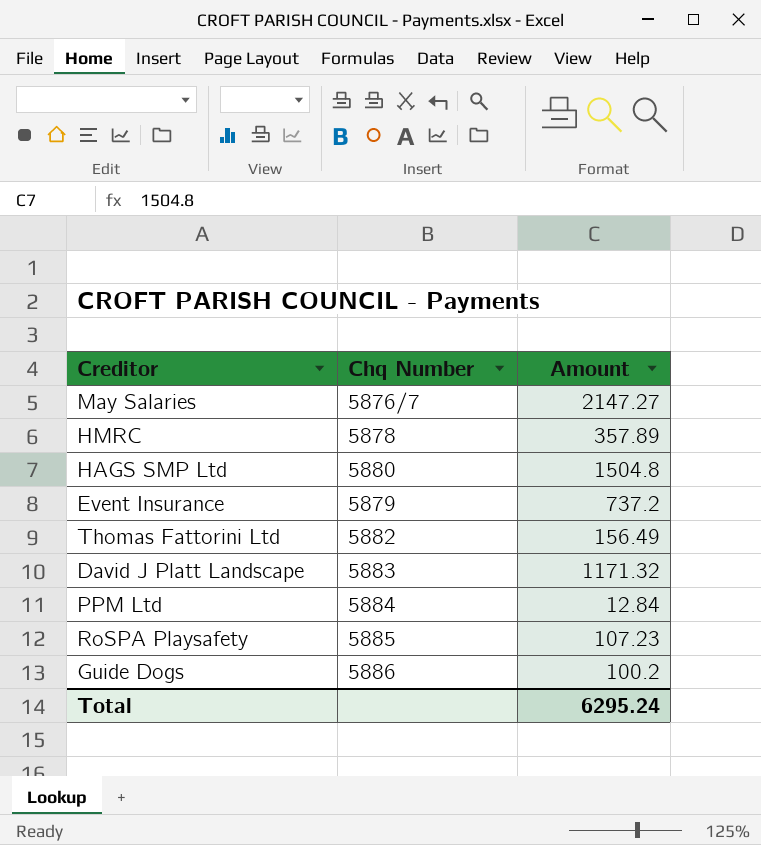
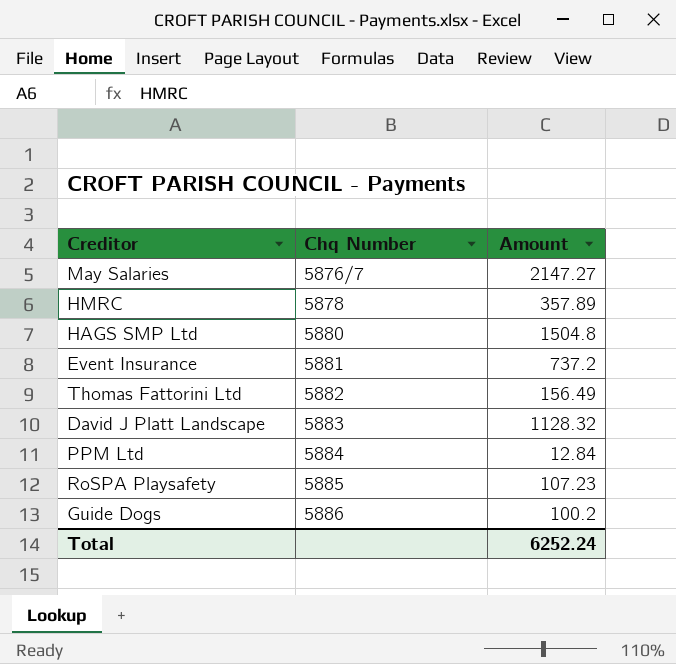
Event Insurance | Chq Number: 5879 -> 5881
David J Platt Landscape | Amount: 1171.32 -> 1128.32
Total | Amount: 6295.24 -> 6252.24

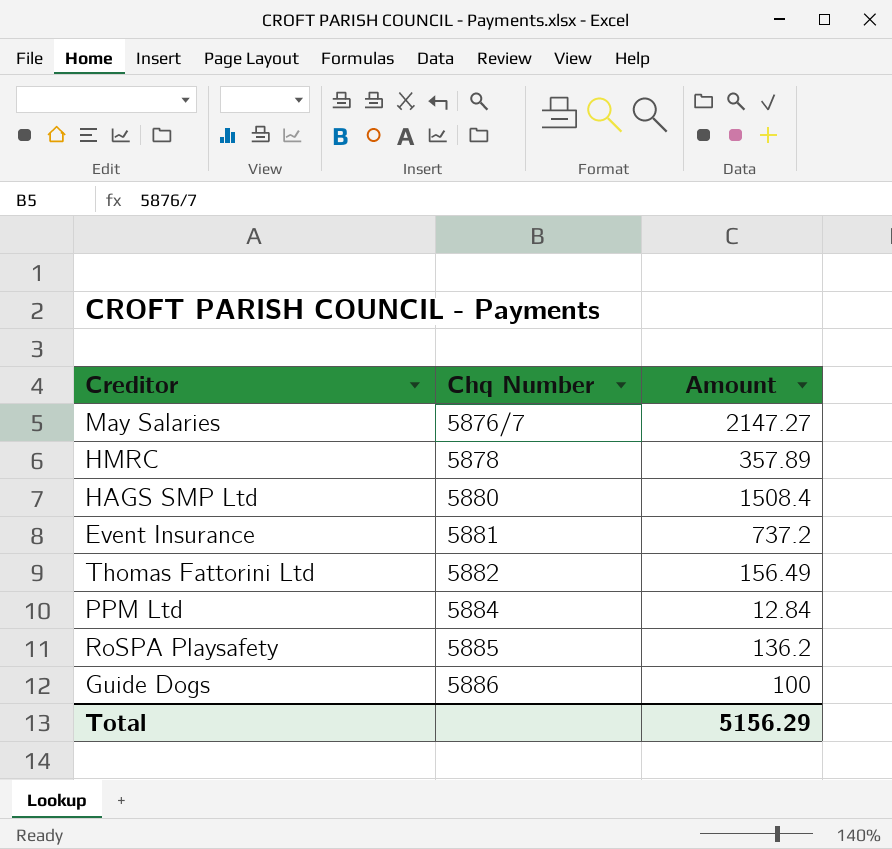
row David J Platt Landscape: 5883 | 1128.32 -> none
HAGS SMP Ltd | Amount: 1504.8 -> 1508.4
RoSPA Playsafety | Amount: 107.23 -> 136.2
Guide Dogs | Amount: 100.2 -> 100
Total | Amount: 6252.24 -> 5156.29

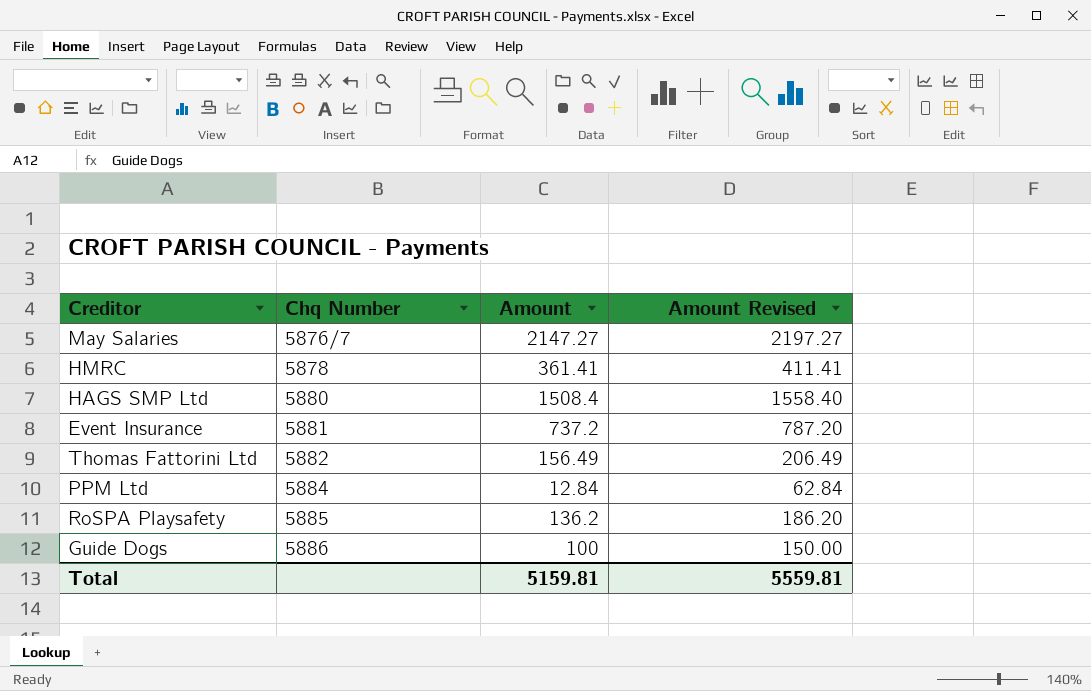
column Amount Revised | formula: none -> [Amount] + 50
HMRC | Amount: 357.89 -> 361.41
Total | Amount: 5156.29 -> 5159.81

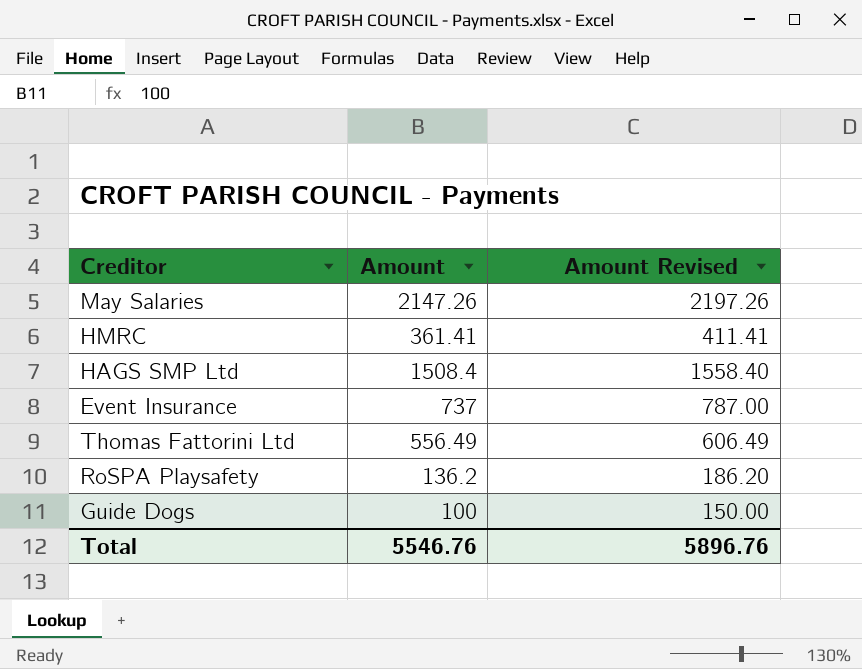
column Chq Number | position: 2 -> none
row PPM Ltd: 5884 | 12.84 | 62.84 -> none
May Salaries | Amount: 2147.27 -> 2147.26
May Salaries | Amount Revised: 2197.27 -> 2197.26
Event Insurance | Amount: 737.2 -> 737
Event Insurance | Amount Revised: 787.20 -> 787.00
Thomas Fattorini Ltd | Amount: 156.49 -> 556.49
Thomas Fattorini Ltd | Amount Revised: 206.49 -> 606.49
Total | Amount: 5159.81 -> 5546.76
Total | Amount Revised: 5559.81 -> 5896.76

